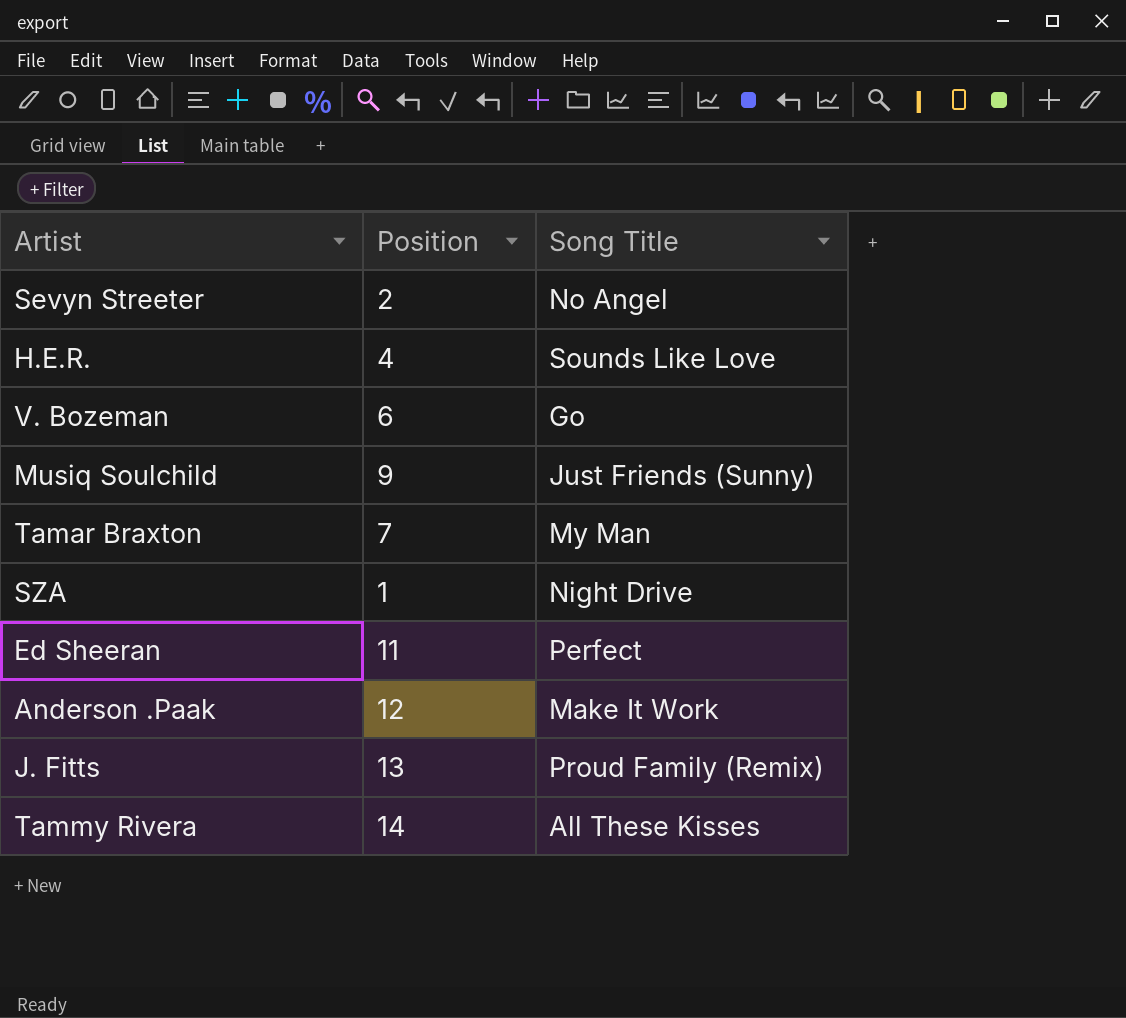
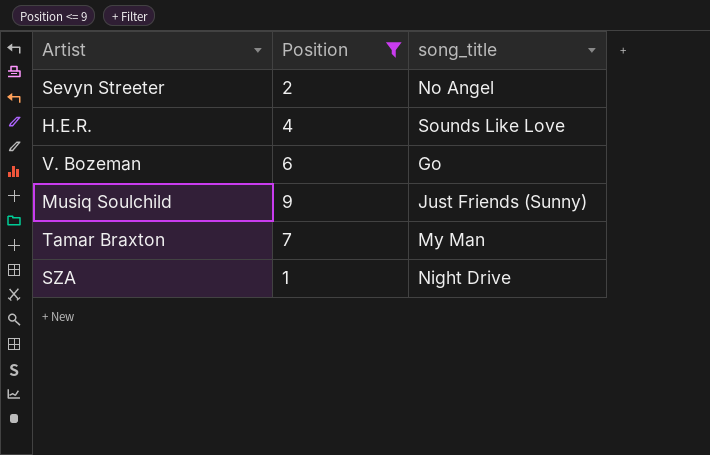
filter: none -> Position <= 9
column name: Song Title -> song_title

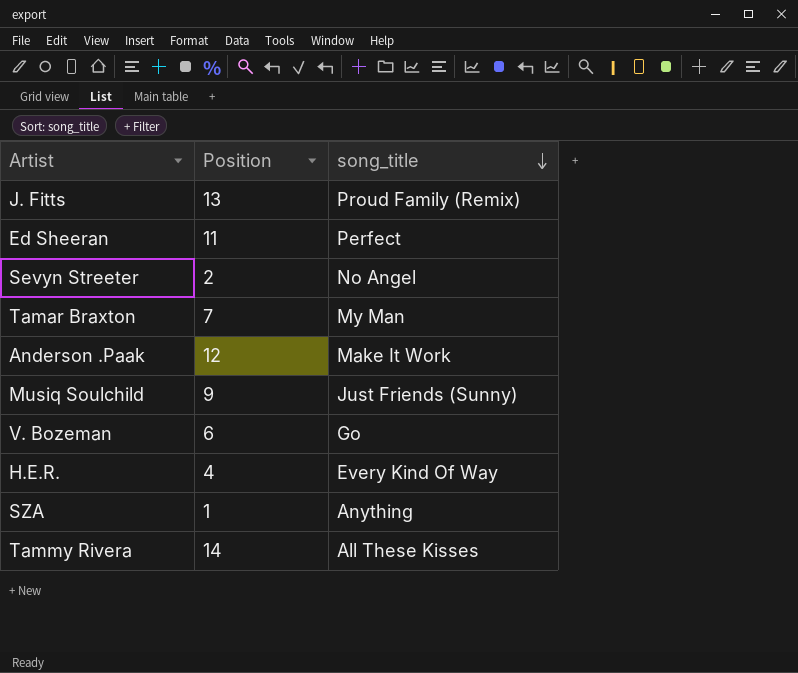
filter: Position <= 9 -> none
row order: none -> song_title descending
H.E.R. | song_title: Sounds Like Love -> Every Kind Of Way
SZA | song_title: Night Drive -> Anything

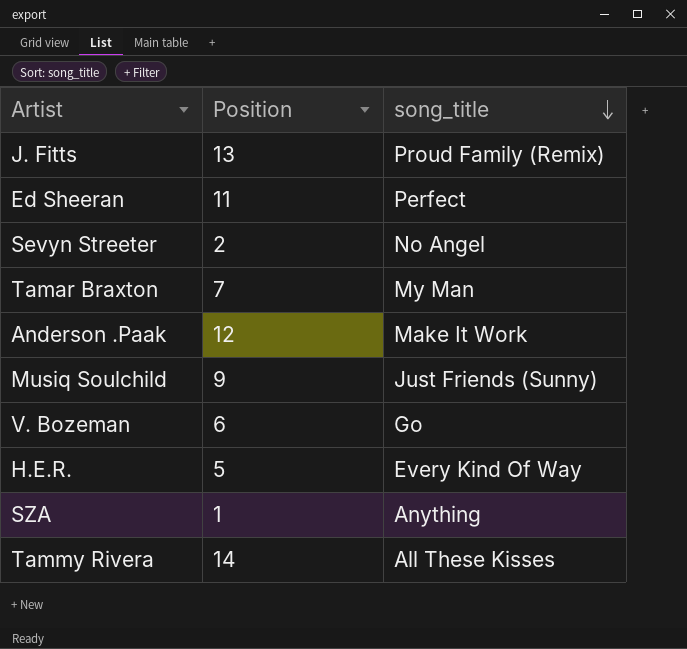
H.E.R. | Position: 4 -> 5

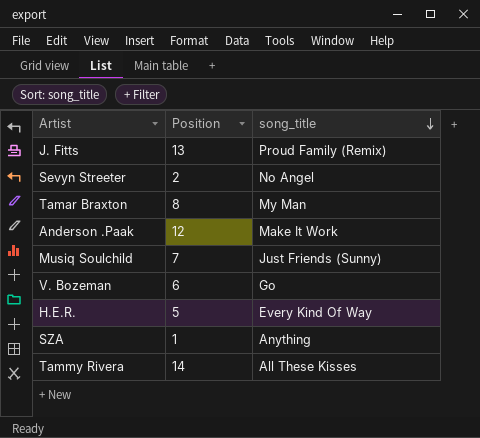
row Ed Sheeran: 11 | Perfect -> none
Tamar Braxton | Position: 7 -> 8
Musiq Soulchild | Position: 9 -> 7

